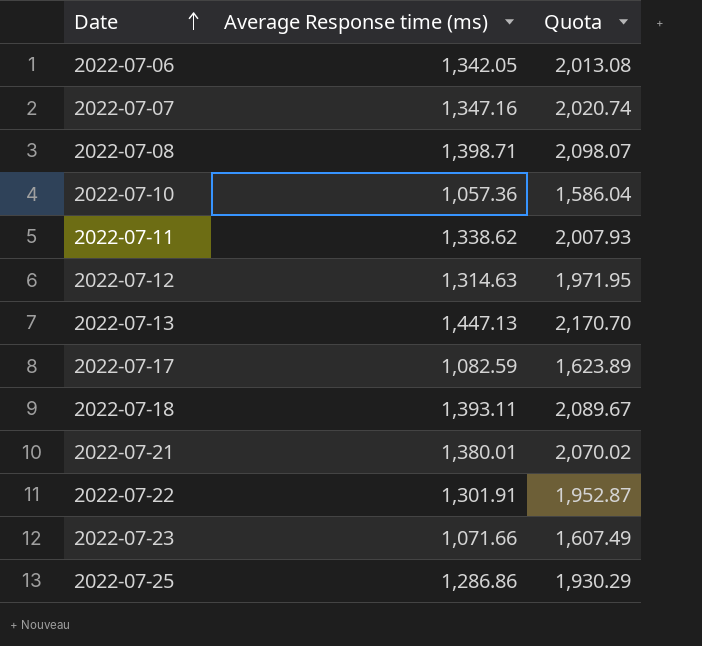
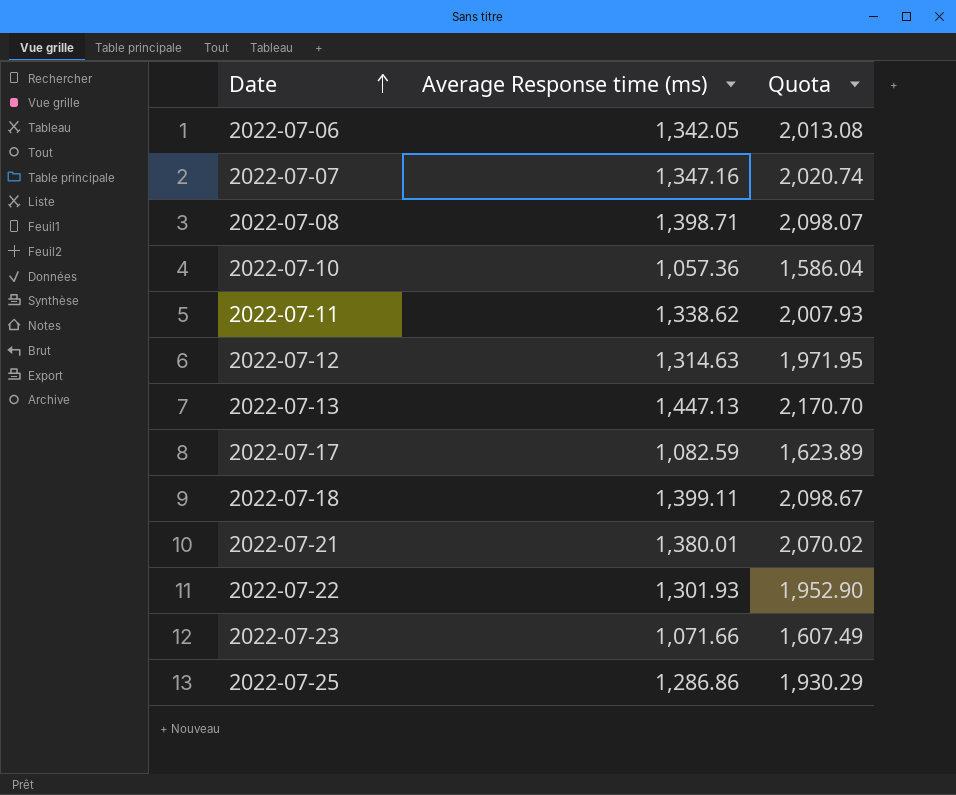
2022-07-18 | Average Response time (ms): 1,393.11 -> 1,399.11
2022-07-18 | Quota: 2,089.67 -> 2,098.67
2022-07-22 | Average Response time (ms): 1,301.91 -> 1,301.93
2022-07-22 | Quota: 1,952.87 -> 1,952.90

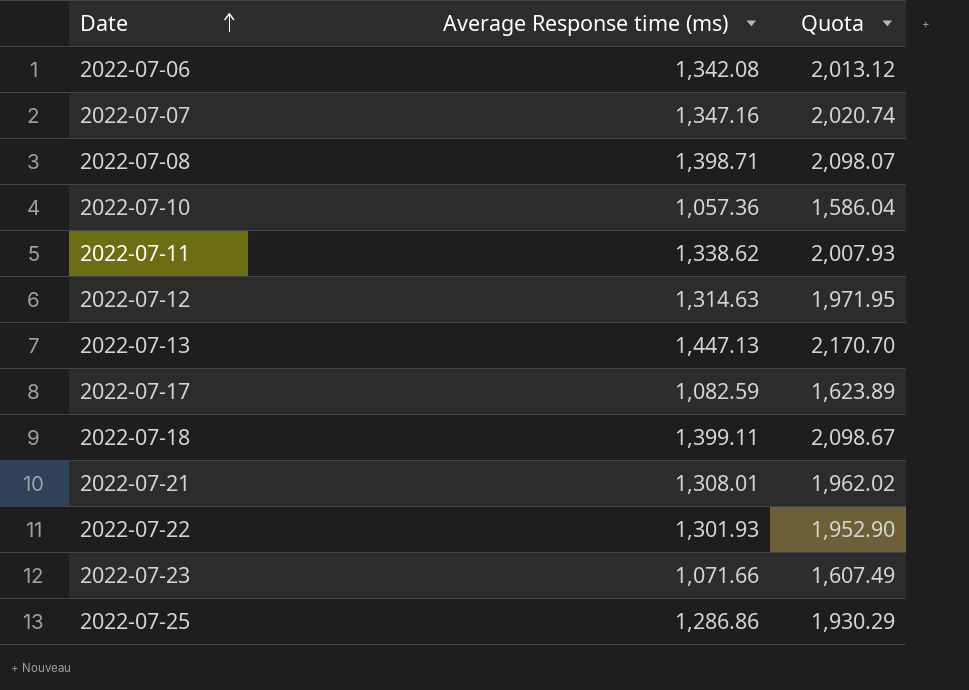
2022-07-06 | Average Response time (ms): 1,342.05 -> 1,342.08
2022-07-06 | Quota: 2,013.08 -> 2,013.12
2022-07-21 | Average Response time (ms): 1,380.01 -> 1,308.01
2022-07-21 | Quota: 2,070.02 -> 1,962.02

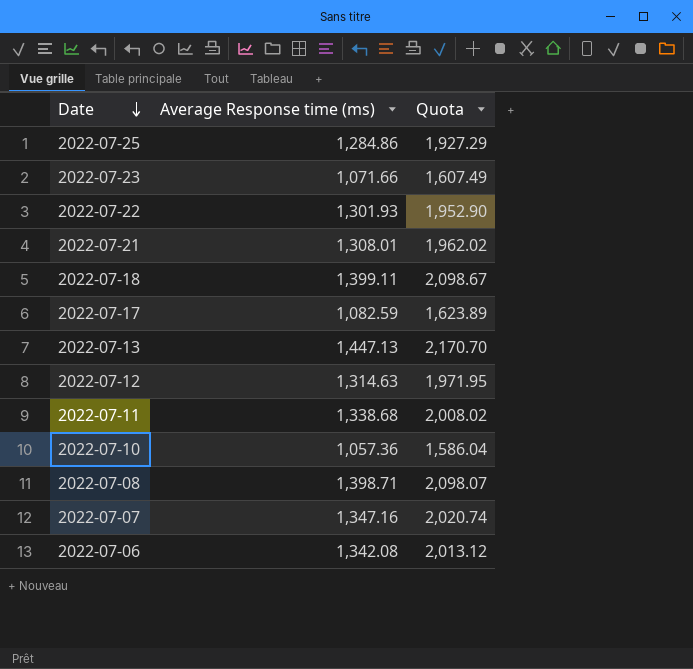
row order: Date ascending -> Date descending
2022-07-25 | Average Response time (ms): 1,286.86 -> 1,284.86
2022-07-25 | Quota: 1,930.29 -> 1,927.29
2022-07-11 | Average Response time (ms): 1,338.62 -> 1,338.68
2022-07-11 | Quota: 2,007.93 -> 2,008.02

